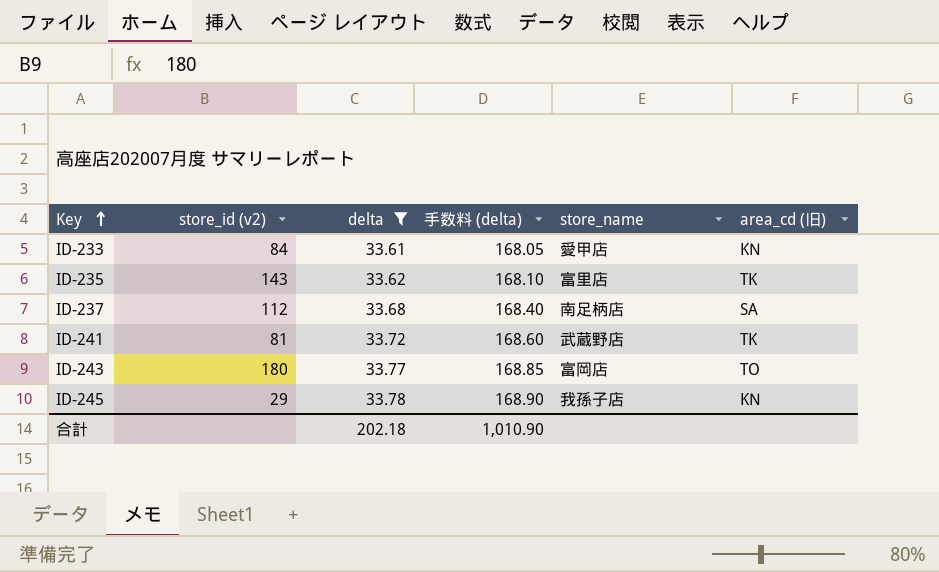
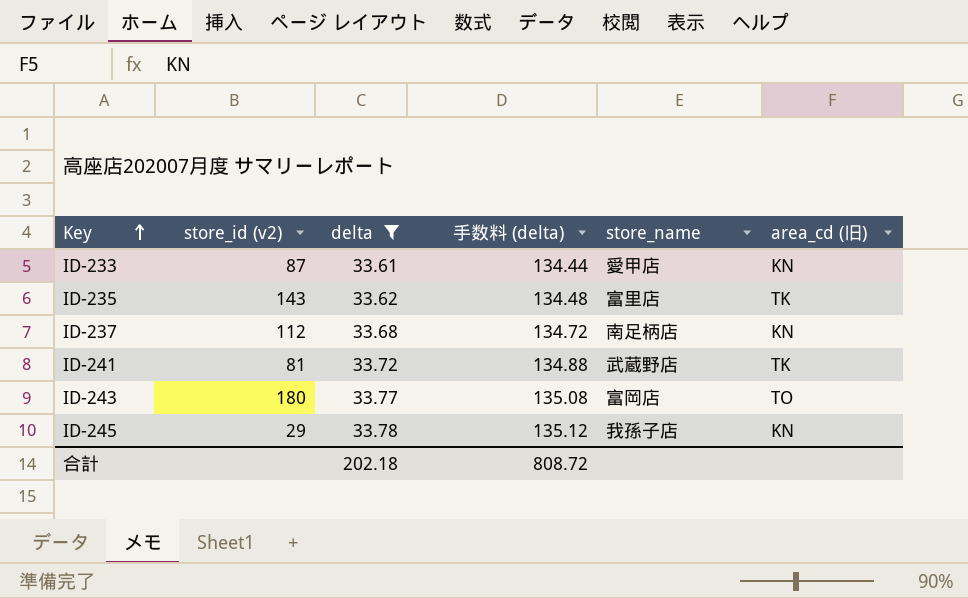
column 手数料 (delta) | formula: [delta] * 5 -> [delta] * 4
ID-233 | store_id (v2): 84 -> 87
ID-237 | area_cd (旧): SA -> KN
合計 | 手数料 (delta): 1,010.90 -> 808.72

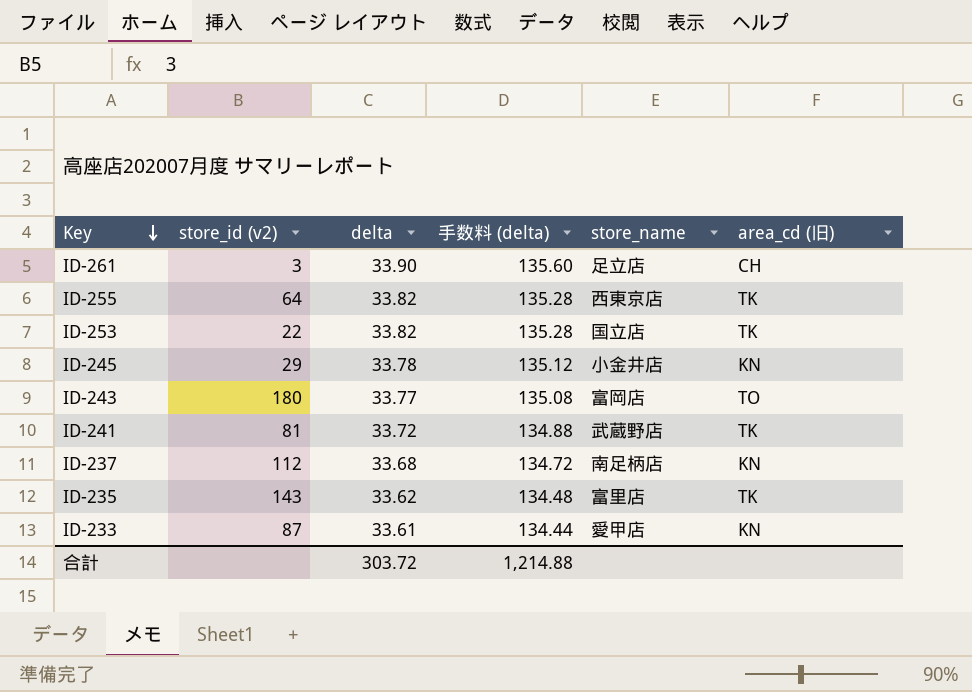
filter: delta <= 33.78 -> none
row order: Key ascending -> Key descending
ID-245 | store_name: 我孫子店 -> 小金井店
合計 | delta: 202.18 -> 303.72
合計 | 手数料 (delta): 808.72 -> 1,214.88

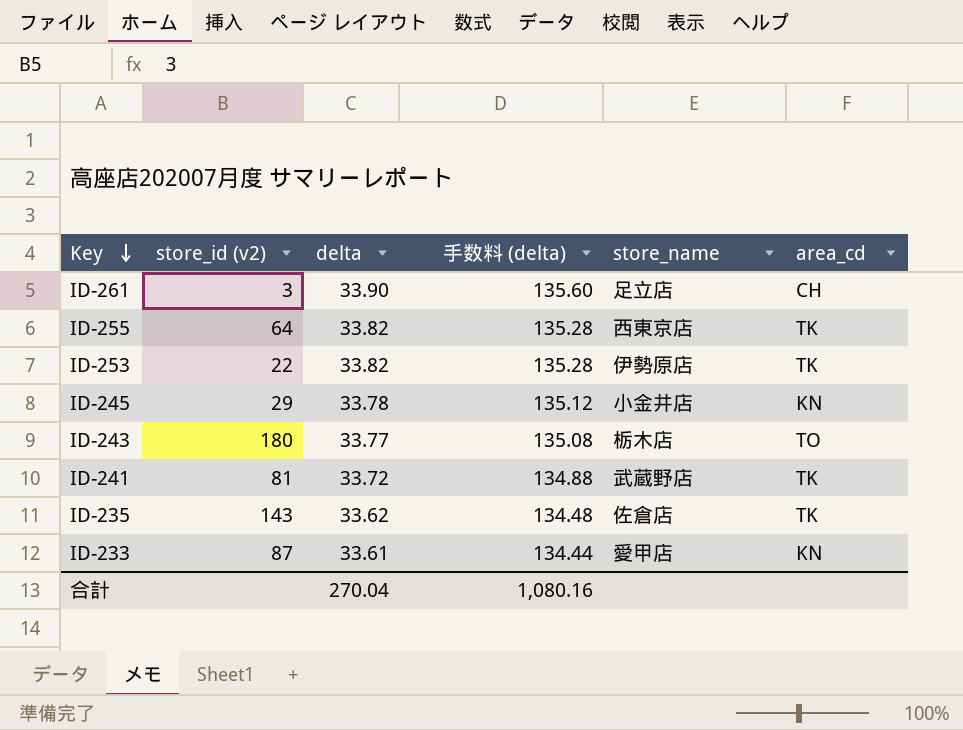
column name: area_cd (旧) -> area_cd
row ID-237: 112 | 33.68 | 134.72 | 南足柄店 | KN -> none
ID-253 | store_name: 国立店 -> 伊勢原店
ID-243 | store_name: 富岡店 -> 栃木店
ID-235 | store_name: 富里店 -> 佐倉店
合計 | delta: 303.72 -> 270.04
合計 | 手数料 (delta): 1,214.88 -> 1,080.16

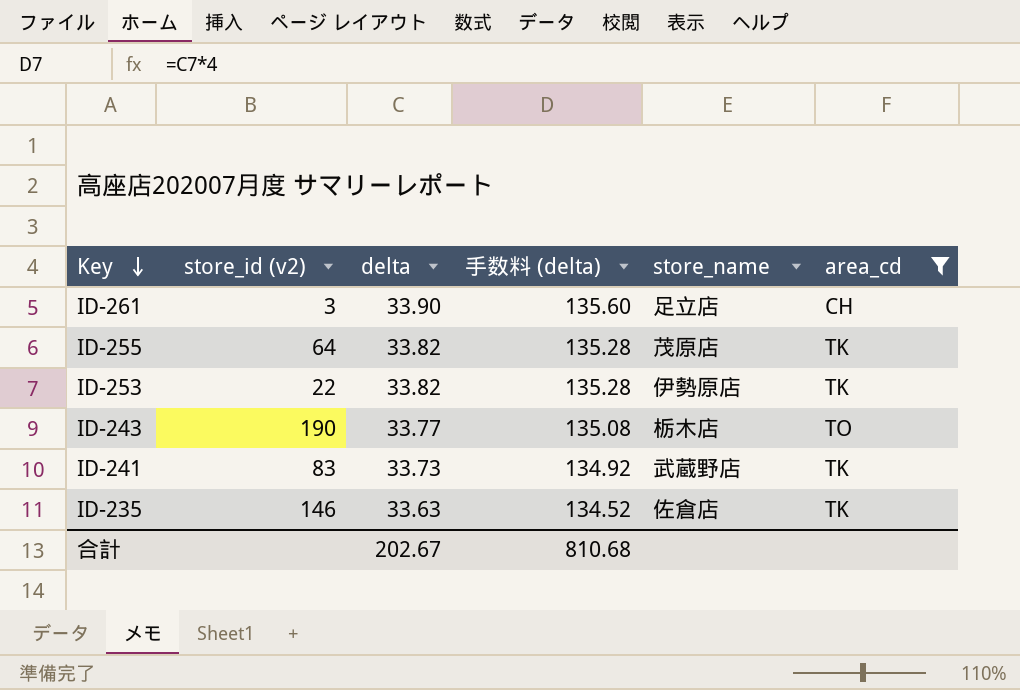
filter: none -> area_cd != KN
ID-255 | store_name: 西東京店 -> 茂原店
ID-243 | store_id (v2): 180 -> 190
ID-241 | store_id (v2): 81 -> 83
ID-241 | delta: 33.72 -> 33.73
ID-241 | 手数料 (delta): 134.88 -> 134.92
ID-235 | store_id (v2): 143 -> 146
ID-235 | delta: 33.62 -> 33.63
ID-235 | 手数料 (delta): 134.48 -> 134.52
合計 | delta: 270.04 -> 202.67
合計 | 手数料 (delta): 1,080.16 -> 810.68

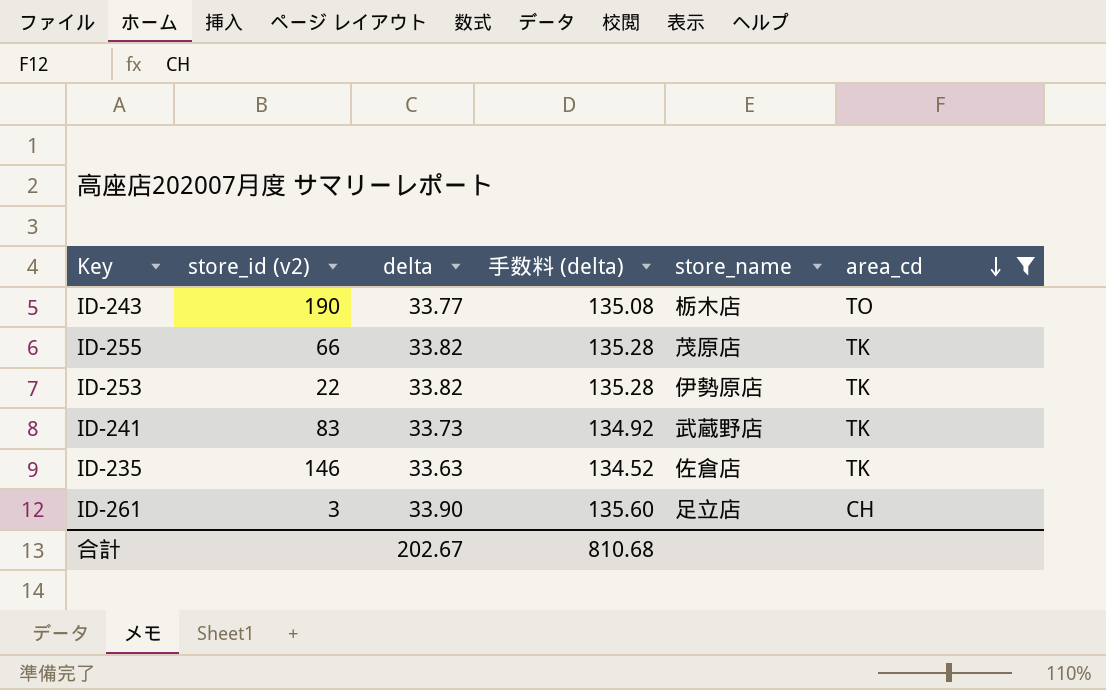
row order: Key descending -> area_cd descending
ID-255 | store_id (v2): 64 -> 66

